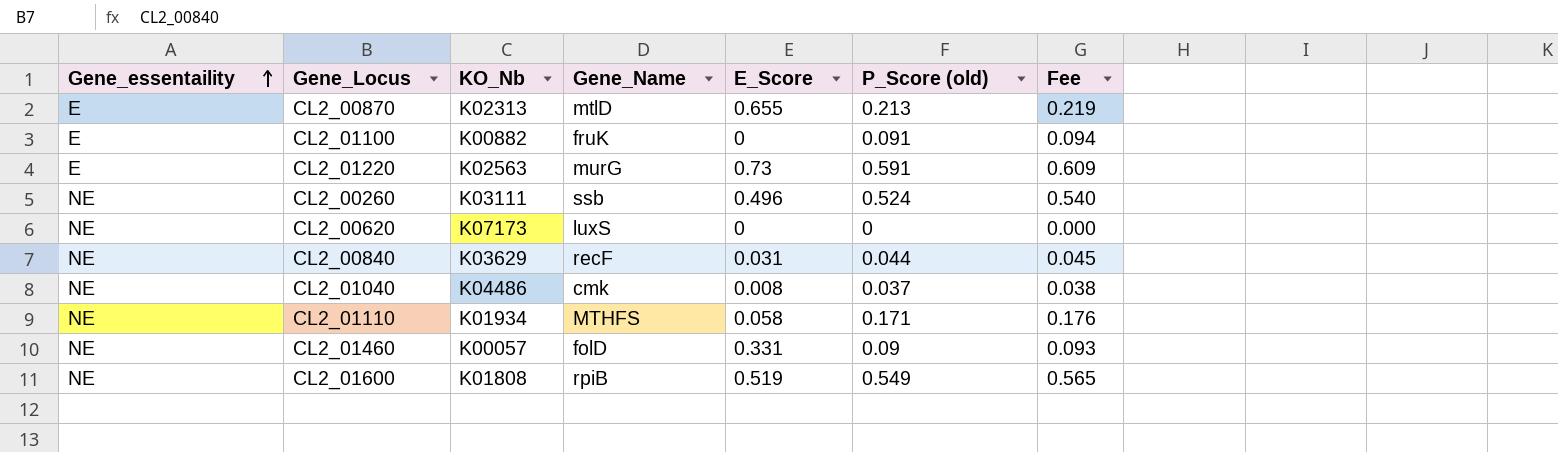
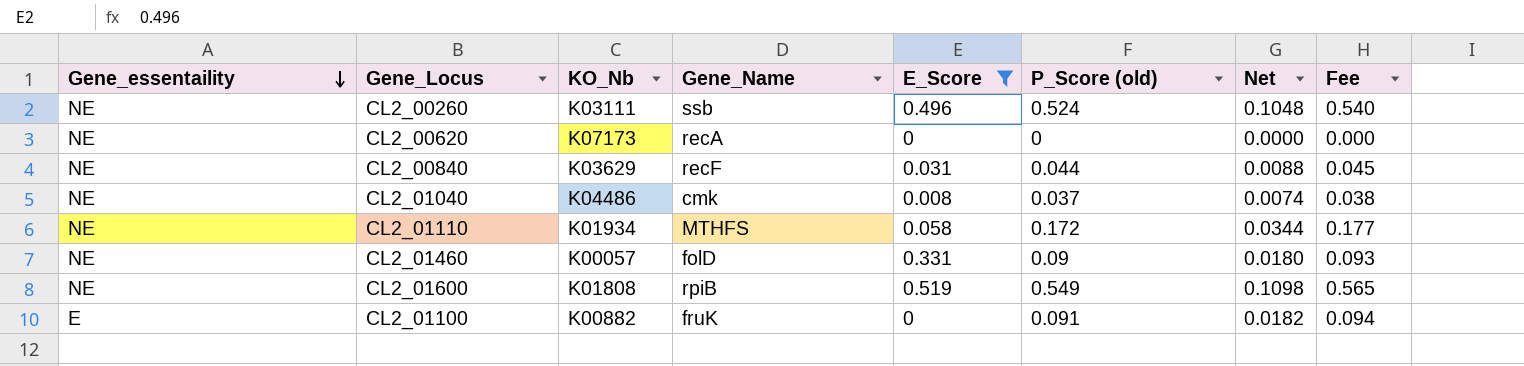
filter: none -> E_Score <= 0.519
row order: Gene_essentaility ascending -> Gene_essentaility descending
column Net | formula: none -> [P_Score (old)] * 0.2
CL2_00620 | Gene_Name: luxS -> recA
CL2_01110 | P_Score (old): 0.171 -> 0.172
CL2_01110 | Fee: 0.176 -> 0.177

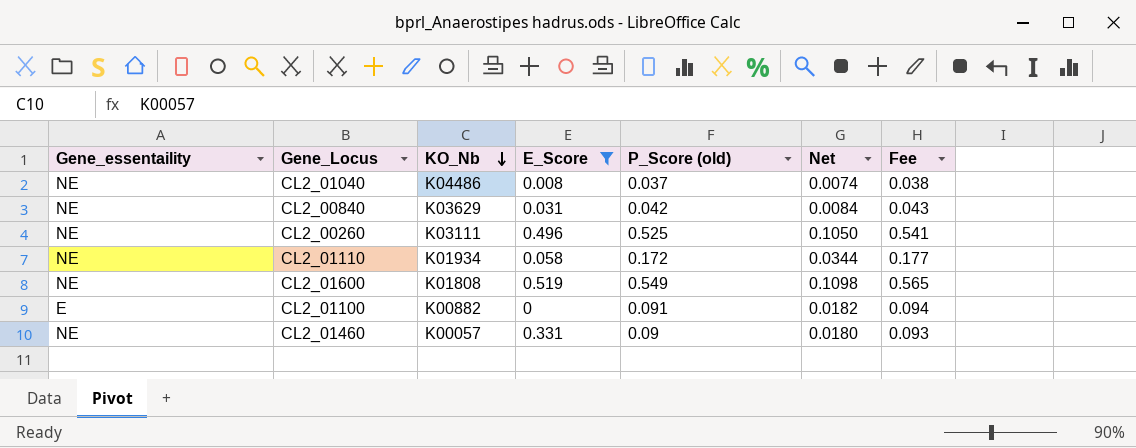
row order: Gene_essentaility descending -> KO_Nb descending
column Gene_Name | position: 4 -> none
row CL2_00620: NE | K07173 | recA | 0 | 0 | 0.0000 | 0.000 -> none
CL2_00840 | P_Score (old): 0.044 -> 0.042
CL2_00840 | Net: 0.0088 -> 0.0084
CL2_00840 | Fee: 0.045 -> 0.043
CL2_00260 | P_Score (old): 0.524 -> 0.525
CL2_00260 | Net: 0.1048 -> 0.1050
CL2_00260 | Fee: 0.540 -> 0.541

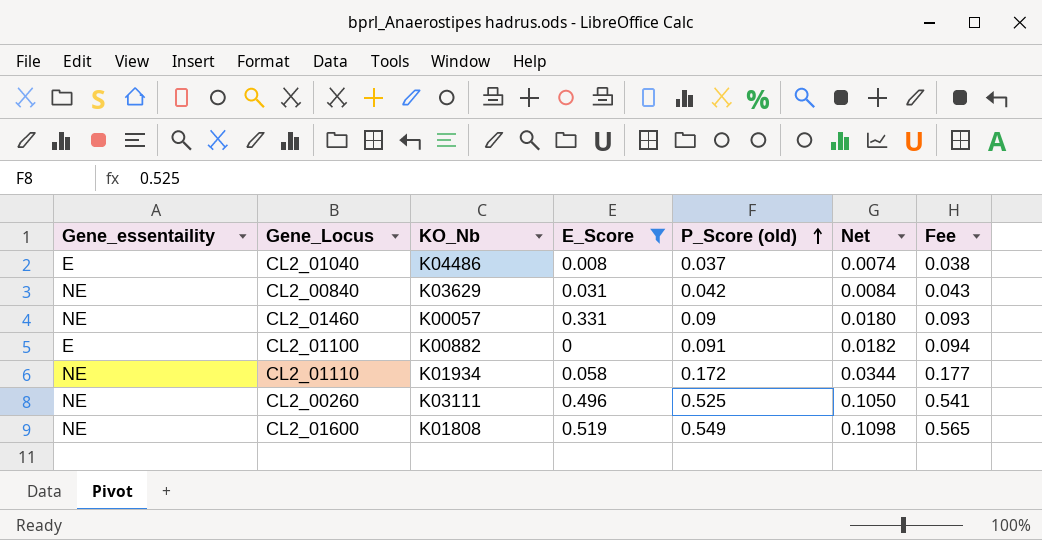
row order: KO_Nb descending -> P_Score (old) ascending
CL2_01040 | Gene_essentaility: NE -> E

